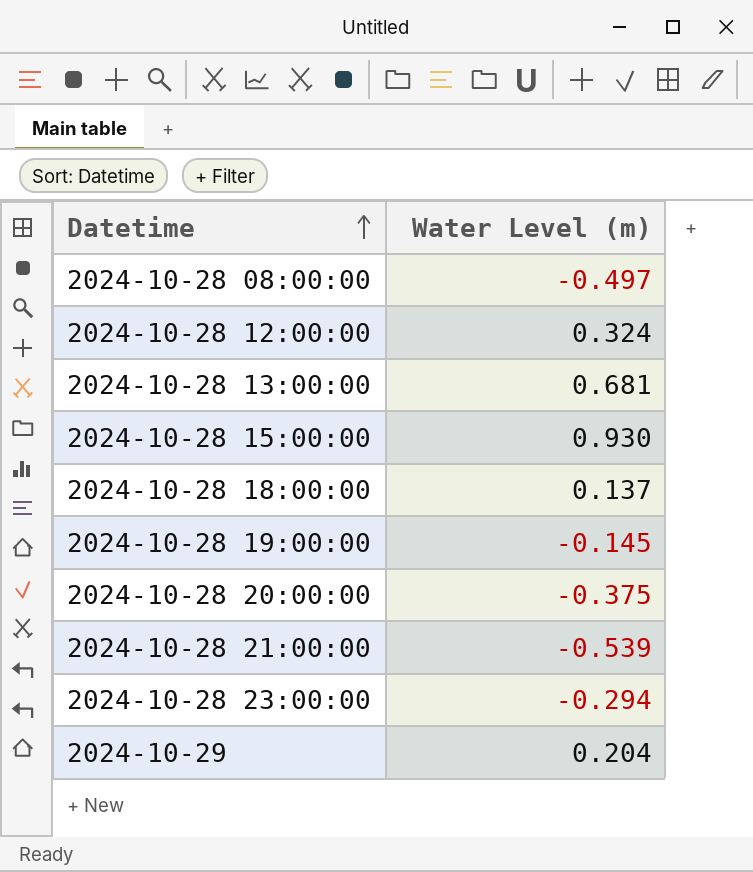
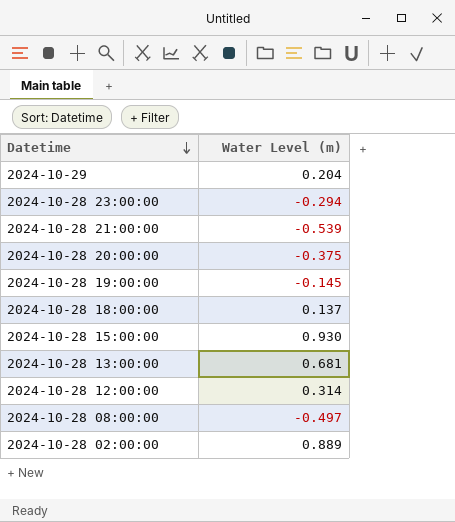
row order: Datetime ascending -> Datetime descending
2024-10-28 12:00:00 | Water Level (m): 0.324 -> 0.314
row 2024-10-28 02:00:00: none -> 0.889

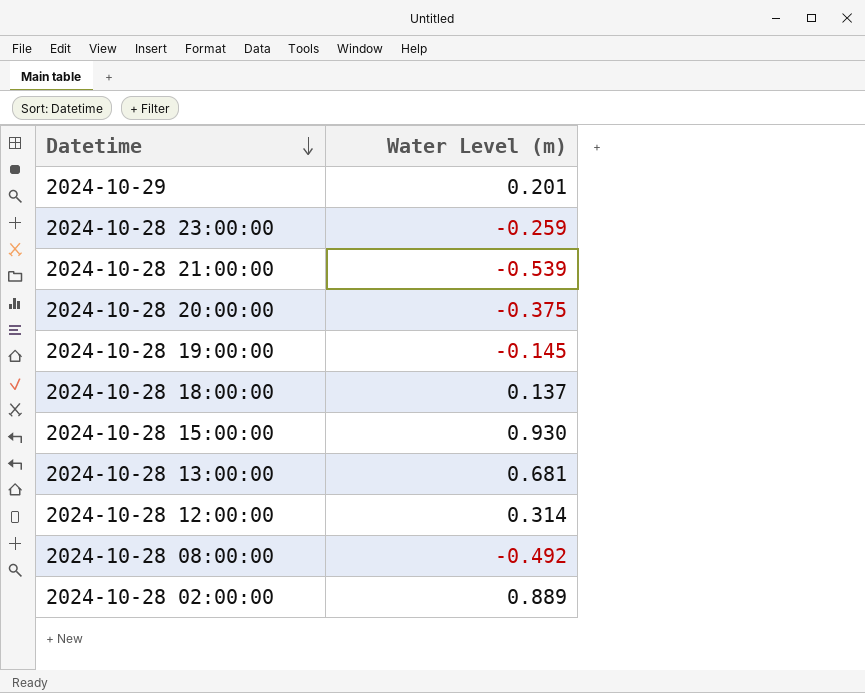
2024-10-29 | Water Level (m): 0.204 -> 0.201
2024-10-28 23:00:00 | Water Level (m): -0.294 -> -0.259
2024-10-28 08:00:00 | Water Level (m): -0.497 -> -0.492

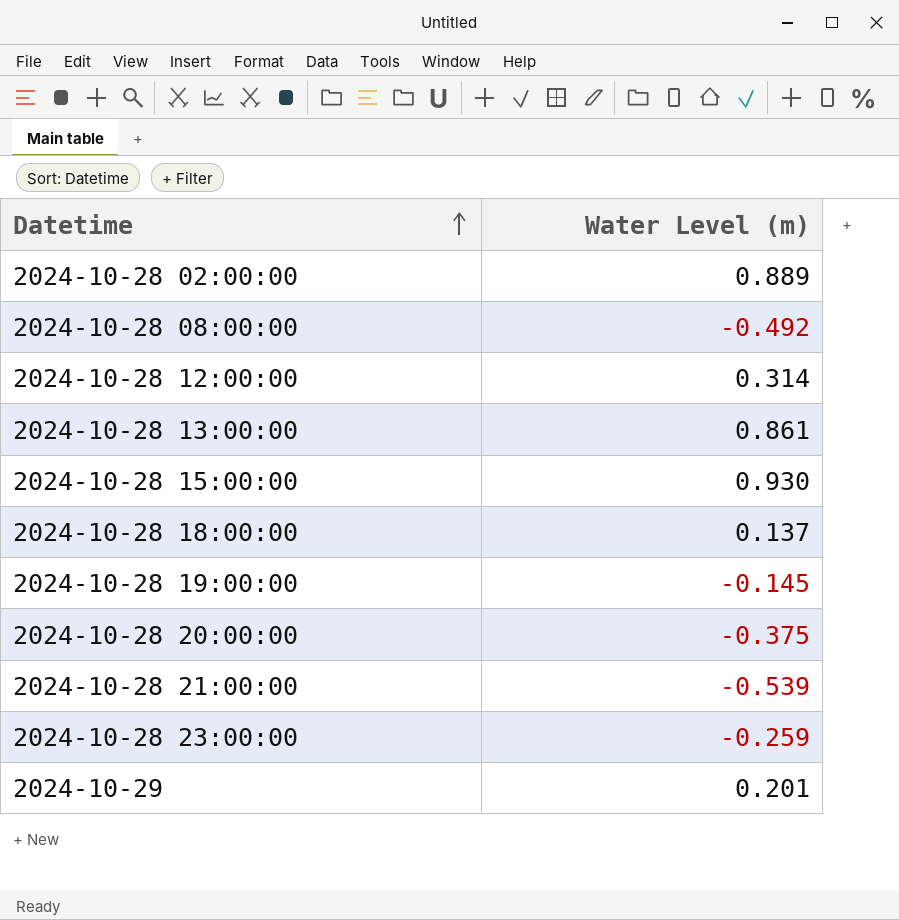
row order: Datetime descending -> Datetime ascending
2024-10-28 13:00:00 | Water Level (m): 0.681 -> 0.861

